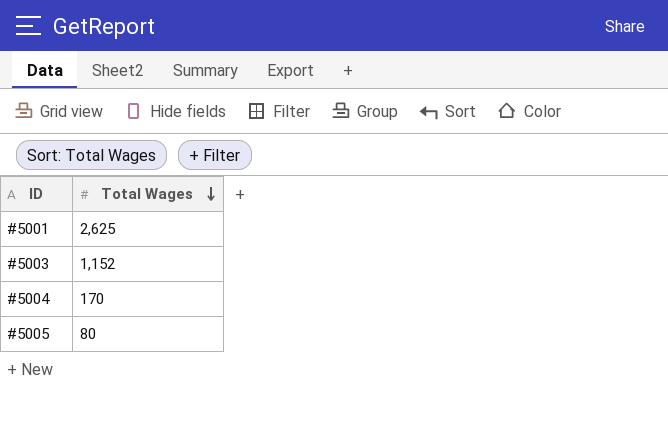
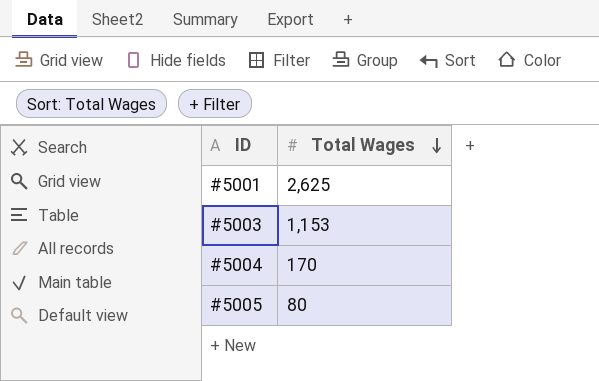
#5003 | Total Wages: 1,152 -> 1,153

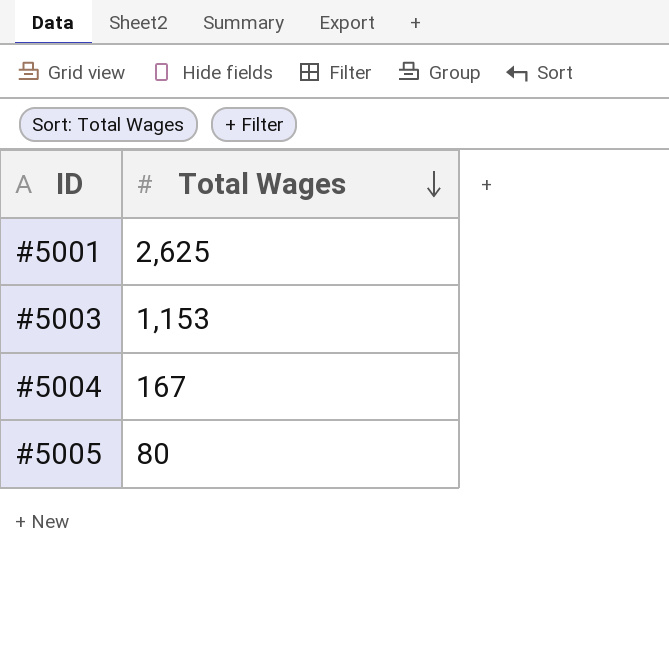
#5004 | Total Wages: 170 -> 167

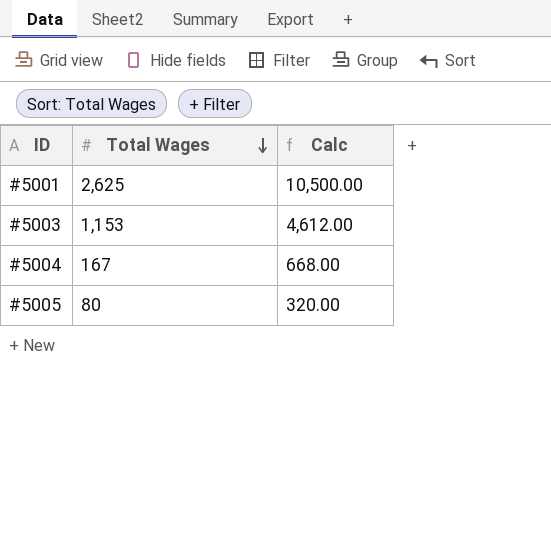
column Calc | formula: none -> [Total Wages] * 4

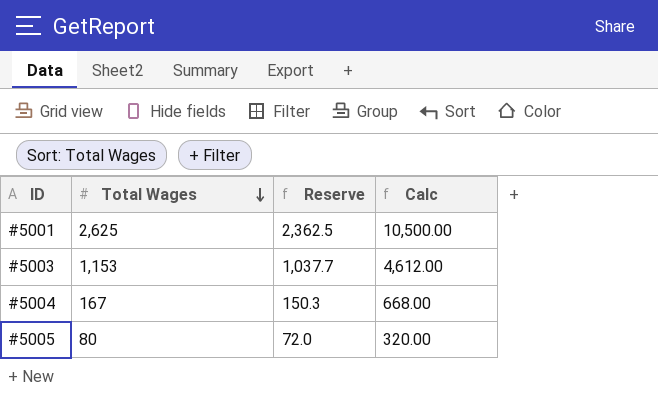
column Reserve | formula: none -> [Total Wages] * 0.9

